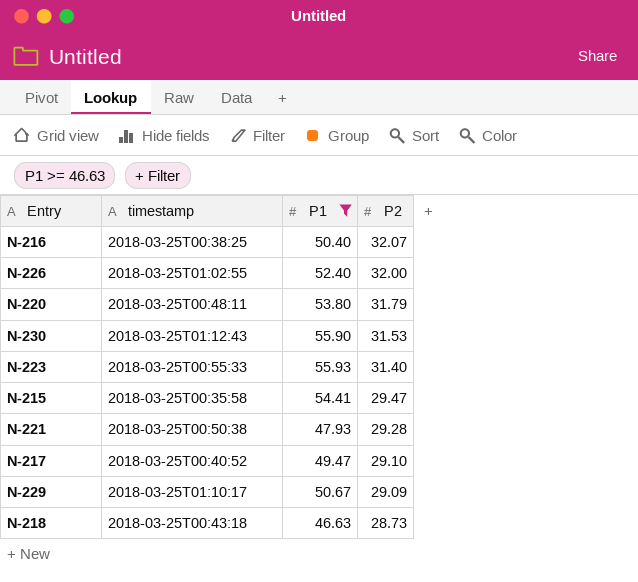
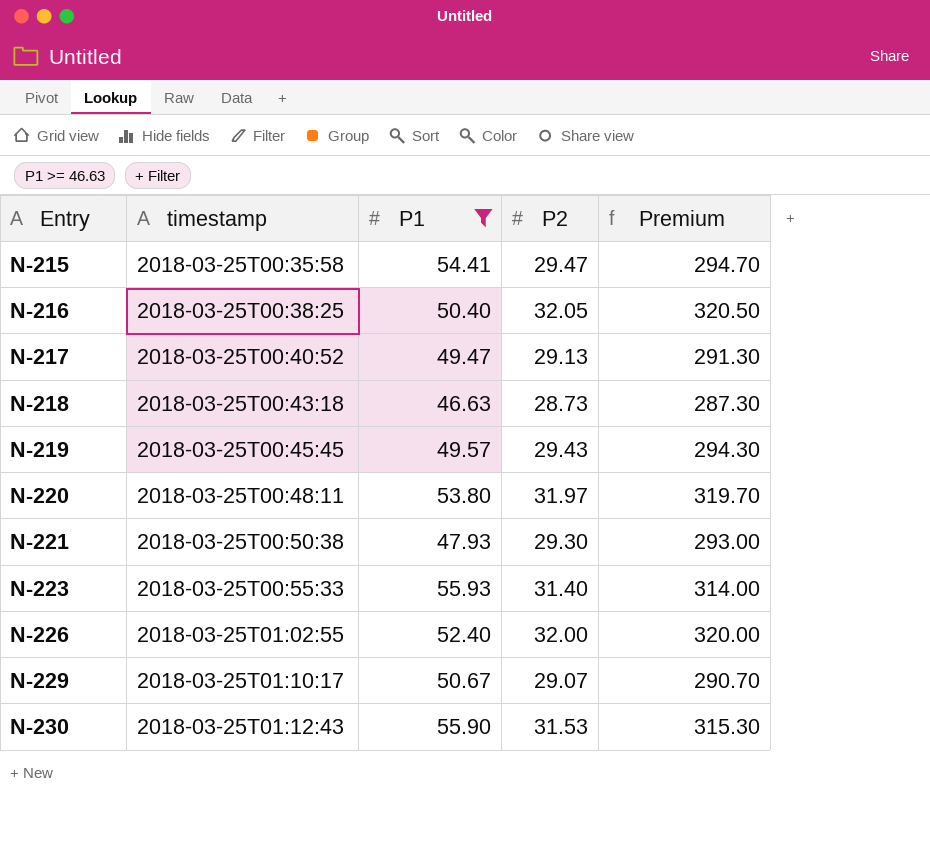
row order: P2 descending -> Entry ascending
column Premium | formula: none -> [P2] * 10
N-216 | P2: 32.07 -> 32.05
N-217 | P2: 29.10 -> 29.13
row N-219: none -> 2018-03-25T00:45:45 | 49.57 | 29.43 | 294.30
N-220 | P2: 31.79 -> 31.97
N-221 | P2: 29.28 -> 29.30
N-229 | P2: 29.09 -> 29.07

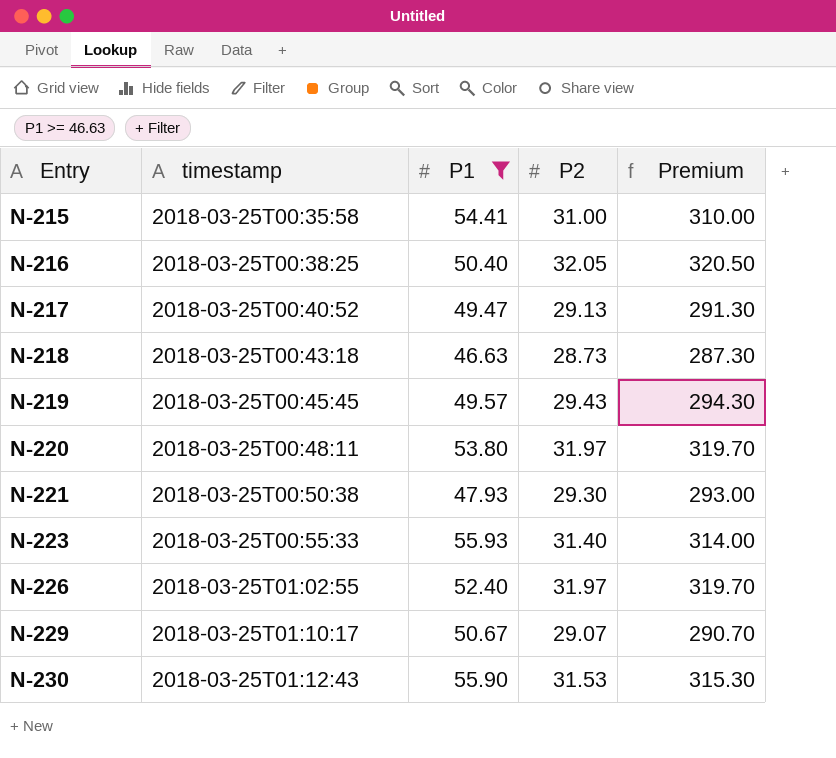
N-215 | P2: 29.47 -> 31.00
N-215 | Premium: 294.70 -> 310.00
N-226 | P2: 32.00 -> 31.97
N-226 | Premium: 320.00 -> 319.70

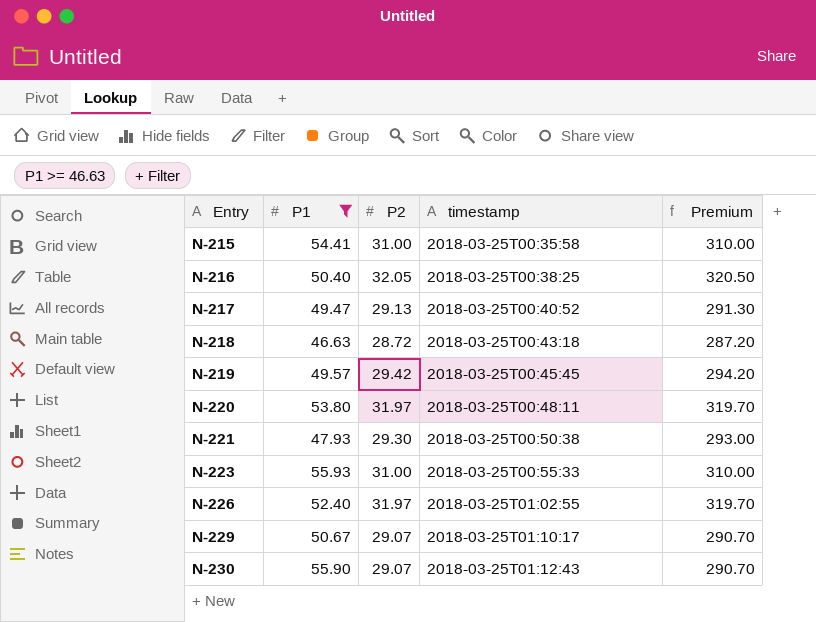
column timestamp | position: 2 -> 4
N-218 | P2: 28.73 -> 28.72
N-218 | Premium: 287.30 -> 287.20
N-219 | P2: 29.43 -> 29.42
N-219 | Premium: 294.30 -> 294.20
N-223 | P2: 31.40 -> 31.00
N-223 | Premium: 314.00 -> 310.00
N-230 | P2: 31.53 -> 29.07
N-230 | Premium: 315.30 -> 290.70

